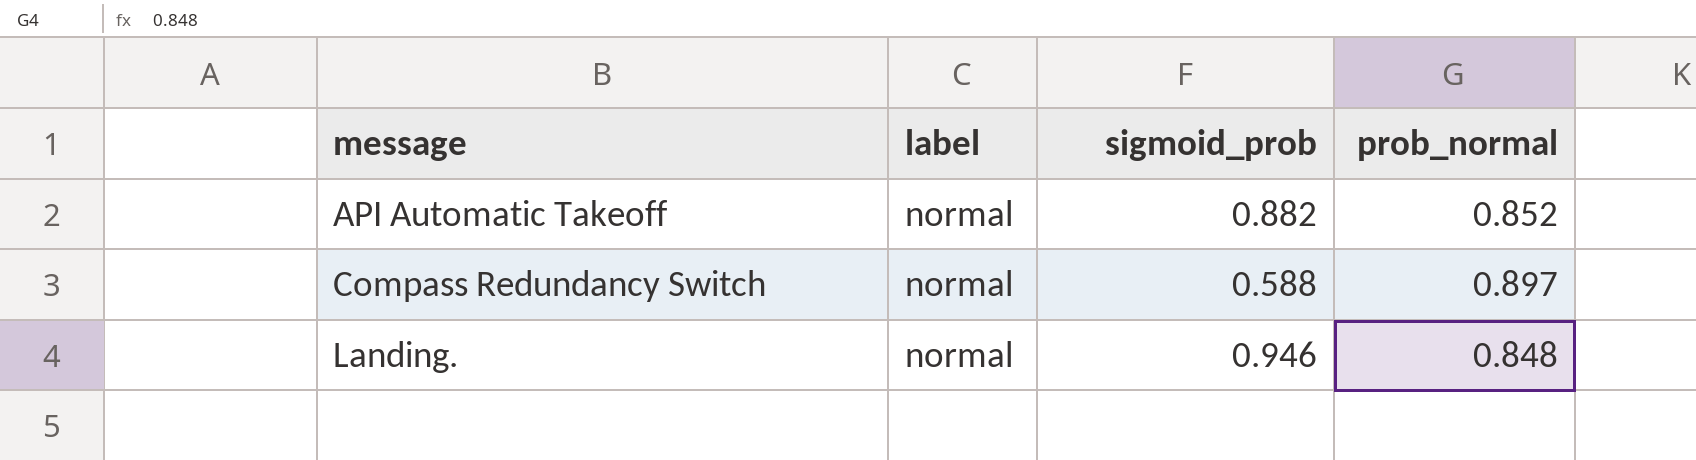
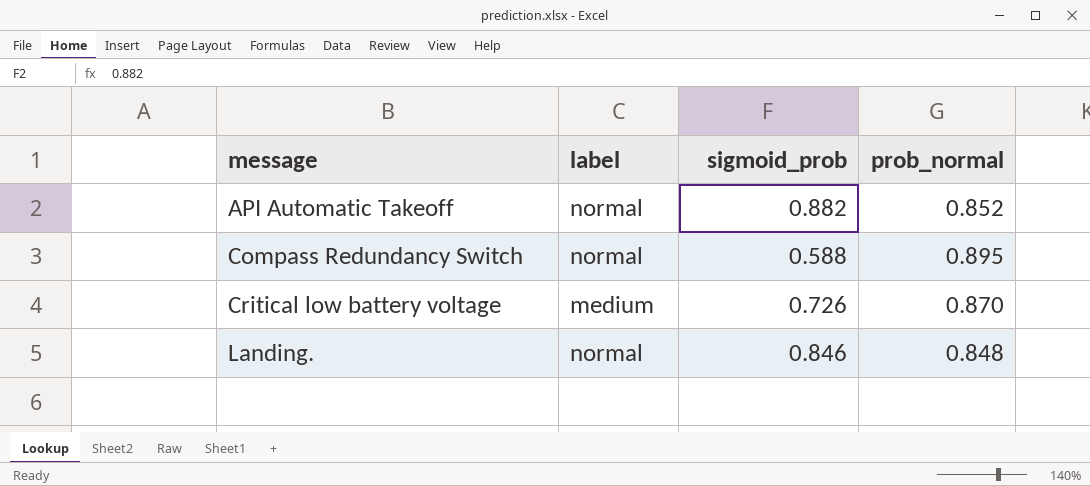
Compass Redundancy Switch | prob_normal: 0.897 -> 0.895
row Critical low battery voltage: none -> medium | 0.726 | 0.870
Landing. | sigmoid_prob: 0.946 -> 0.846

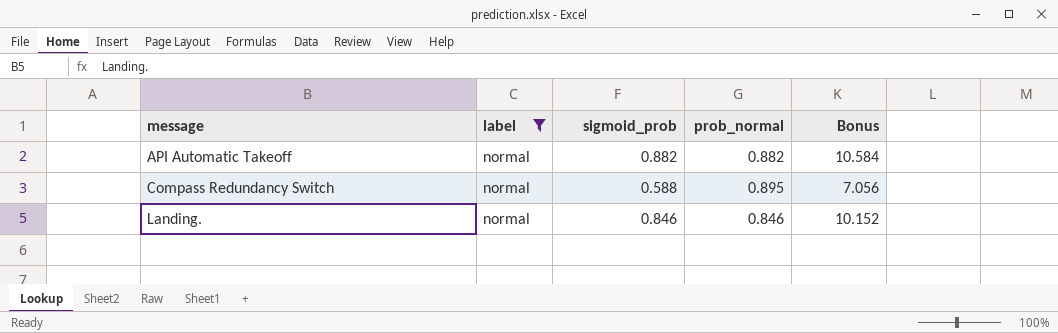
filter: none -> label = normal
column Bonus | formula: none -> [sigmoid_prob] * 12
API Automatic Takeoff | prob_normal: 0.852 -> 0.882
Landing. | prob_normal: 0.848 -> 0.846

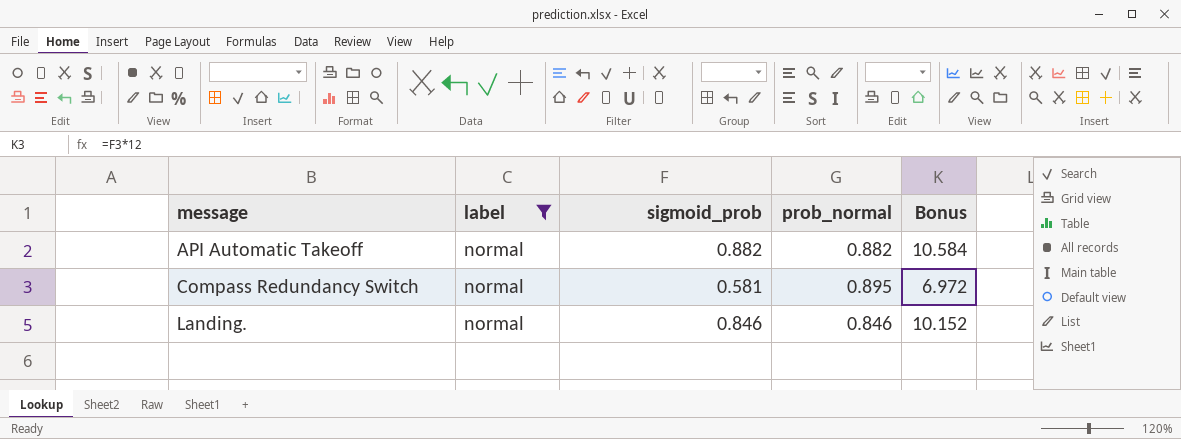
Compass Redundancy Switch | sigmoid_prob: 0.588 -> 0.581
Compass Redundancy Switch | Bonus: 7.056 -> 6.972

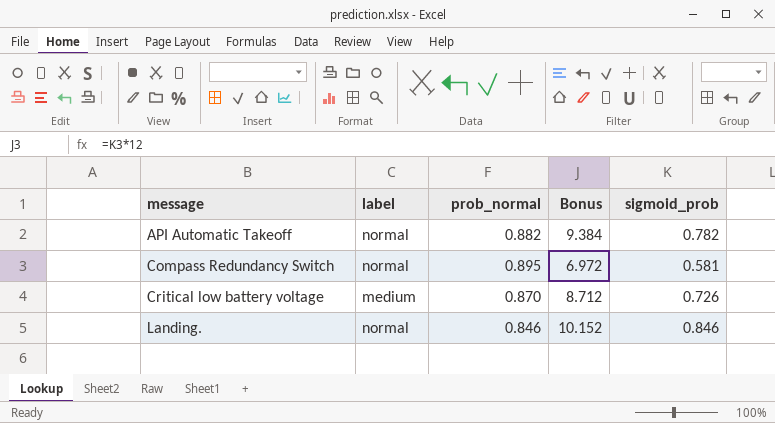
filter: label = normal -> none
column sigmoid_prob | position: 3 -> 5
API Automatic Takeoff | Bonus: 10.584 -> 9.384
API Automatic Takeoff | sigmoid_prob: 0.882 -> 0.782

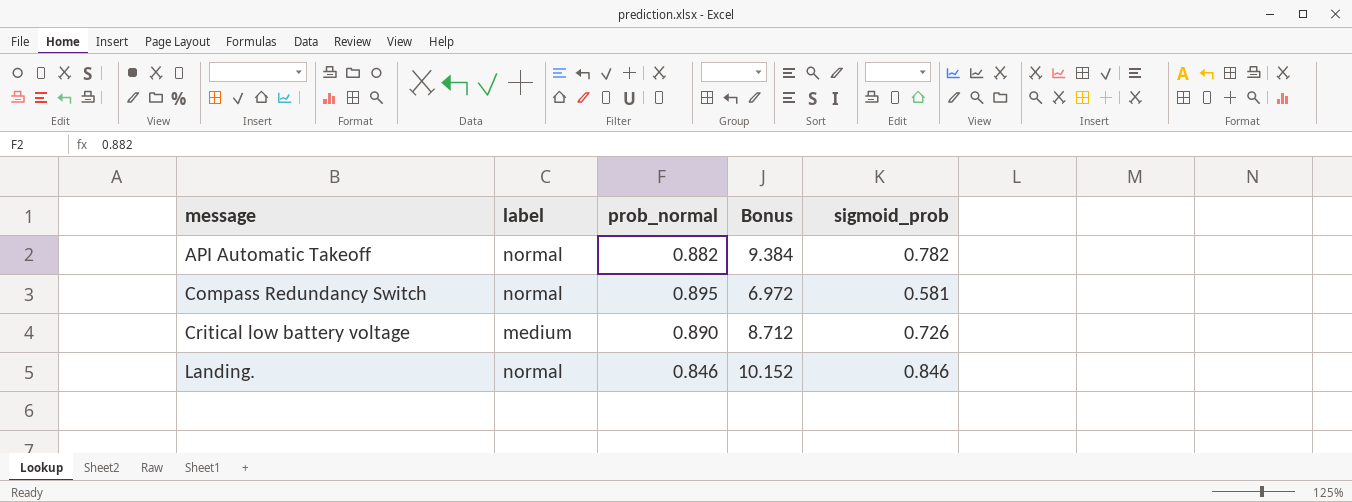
Critical low battery voltage | prob_normal: 0.870 -> 0.890

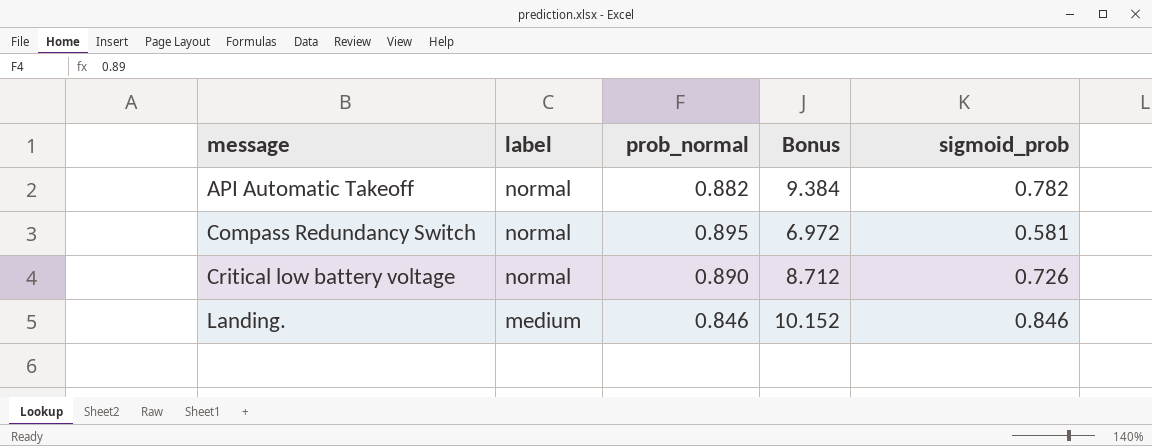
Critical low battery voltage | label: medium -> normal
Landing. | label: normal -> medium

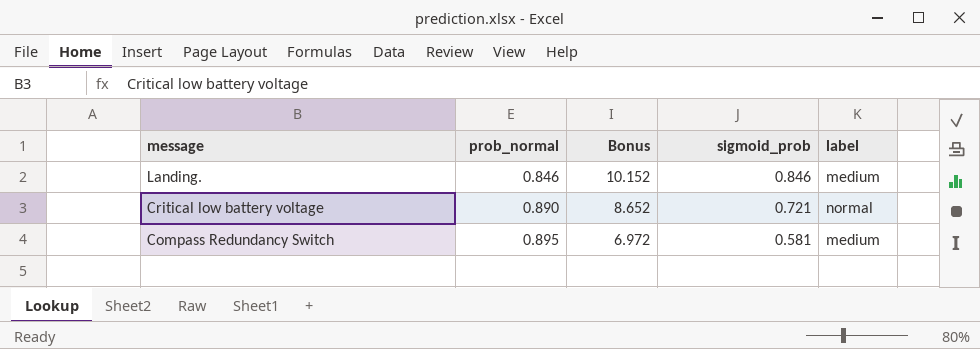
row order: message ascending -> message descending
column label | position: 2 -> 5
row API Automatic Takeoff: normal | 0.882 | 9.384 | 0.782 -> none
Critical low battery voltage | Bonus: 8.712 -> 8.652
Critical low battery voltage | sigmoid_prob: 0.726 -> 0.721
Compass Redundancy Switch | label: normal -> medium

